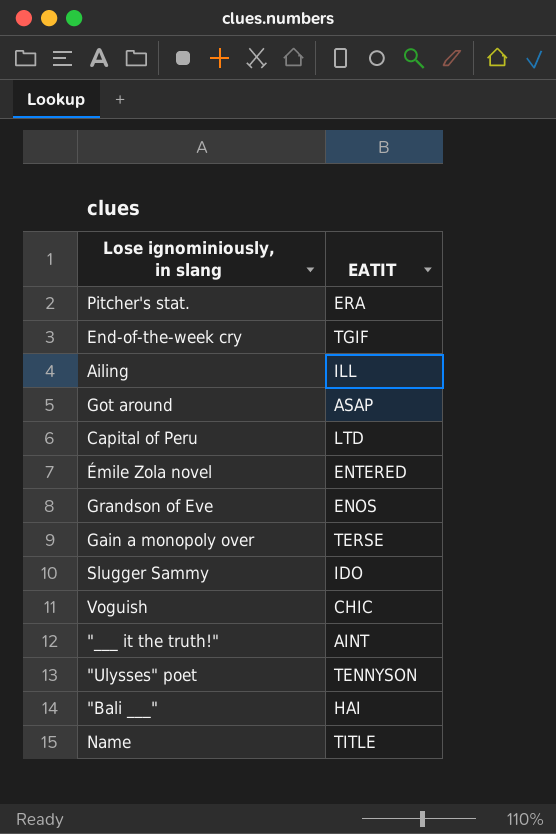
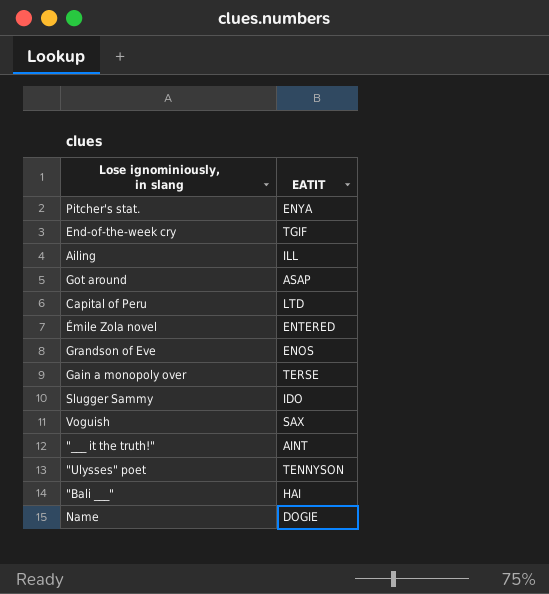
Pitcher's stat. | EATIT: ERA -> ENYA
Voguish | EATIT: CHIC -> SAX
Name | EATIT: TITLE -> DOGIE

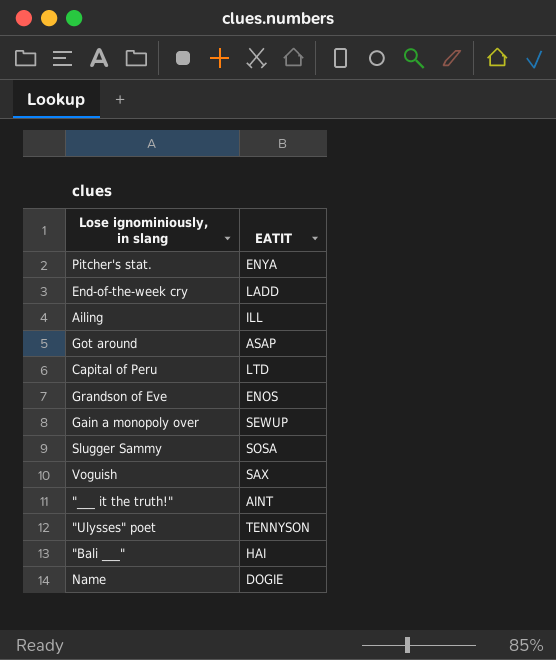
row Émile Zola novel: ENTERED -> none
End-of-the-week cry | EATIT: TGIF -> LADD
Gain a monopoly over | EATIT: TERSE -> SEWUP
Slugger Sammy | EATIT: IDO -> SOSA

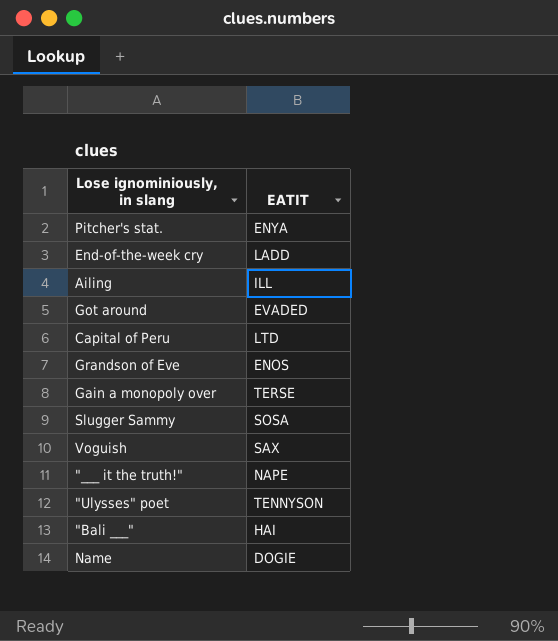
Got around | EATIT: ASAP -> EVADED
Gain a monopoly over | EATIT: SEWUP -> TERSE
"___ it the truth!" | EATIT: AINT -> NAPE

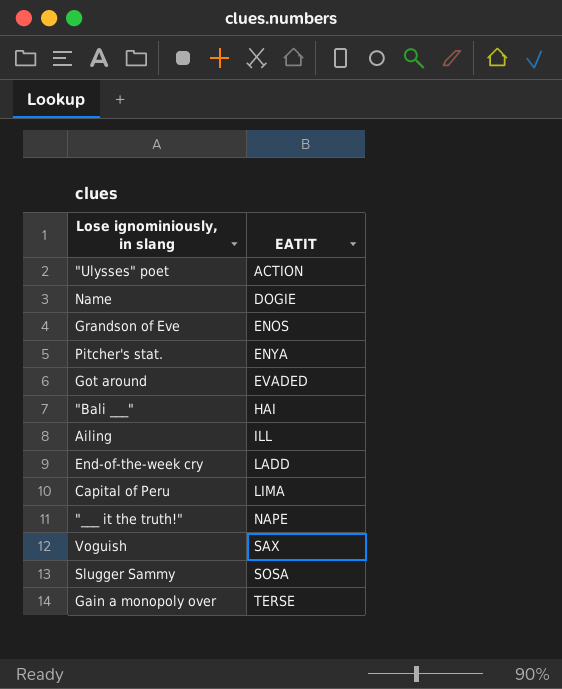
row order: none -> EATIT ascending
"Ulysses" poet | EATIT: TENNYSON -> ACTION
Capital of Peru | EATIT: LTD -> LIMA

